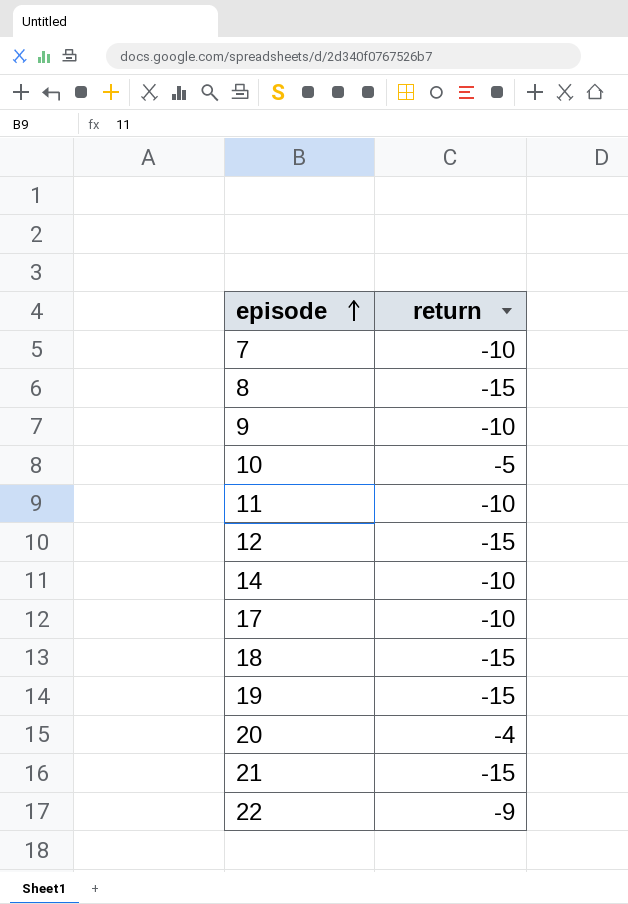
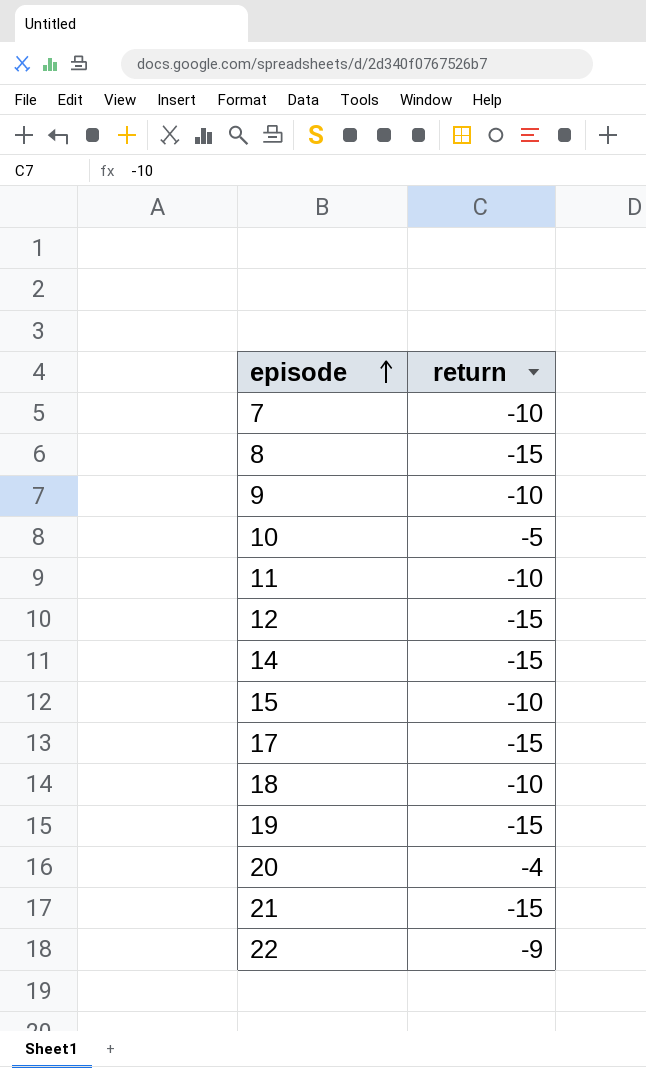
14 | return: -10 -> -15
row 15: none -> -10
17 | return: -10 -> -15
18 | return: -15 -> -10

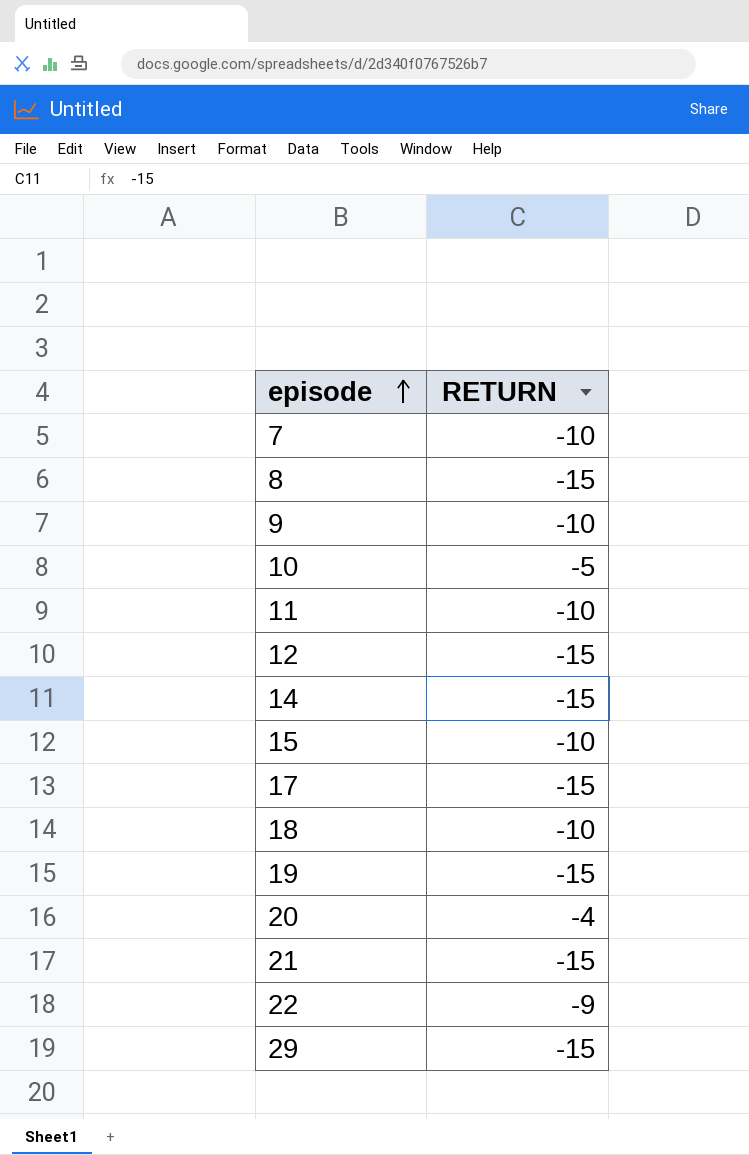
column name: return -> RETURN
row 29: none -> -15

